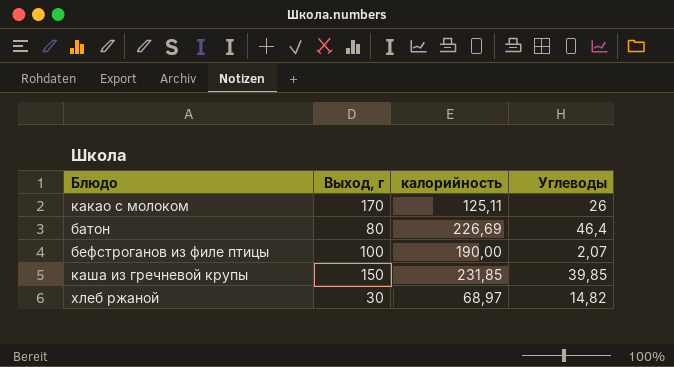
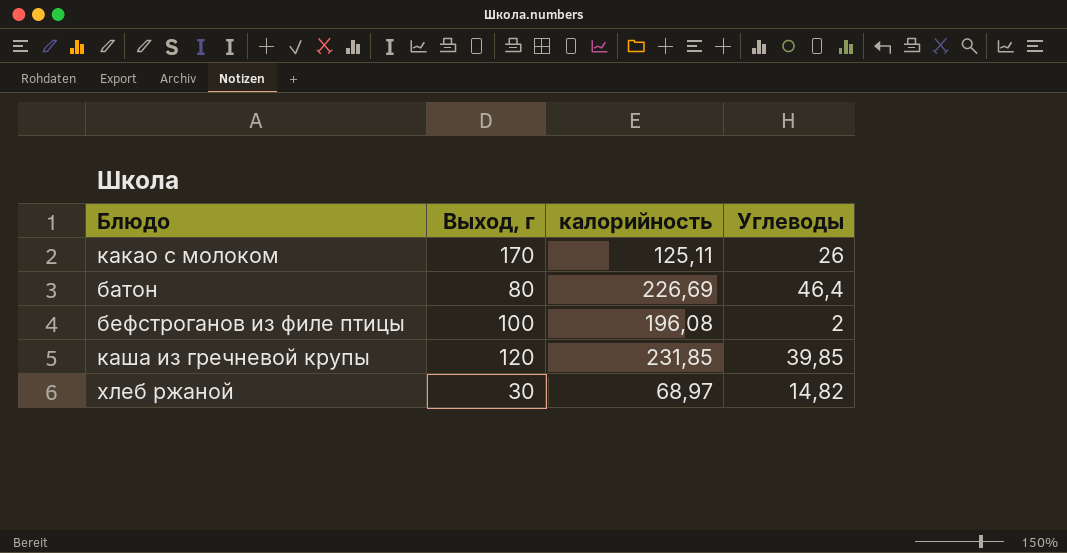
бефстроганов из филе птицы | калорийность: 190,00 -> 196,08
бефстроганов из филе птицы | Углеводы: 2,07 -> 2
каша из гречневой крупы | Выход, г: 150 -> 120

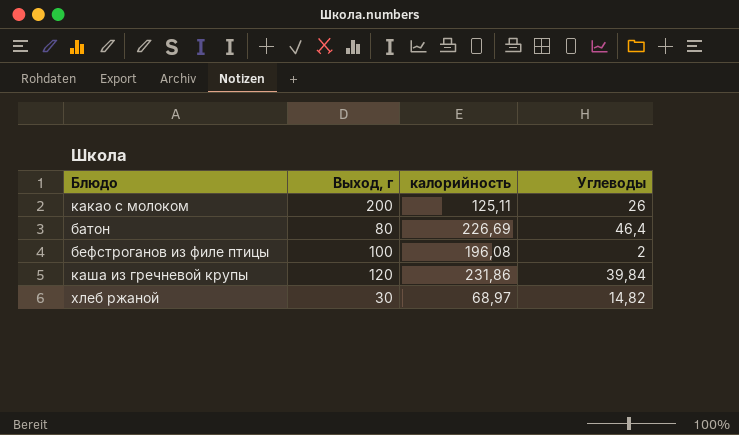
какао с молоком | Выход, г: 170 -> 200
каша из гречневой крупы | калорийность: 231,85 -> 231,86
каша из гречневой крупы | Углеводы: 39,85 -> 39,84

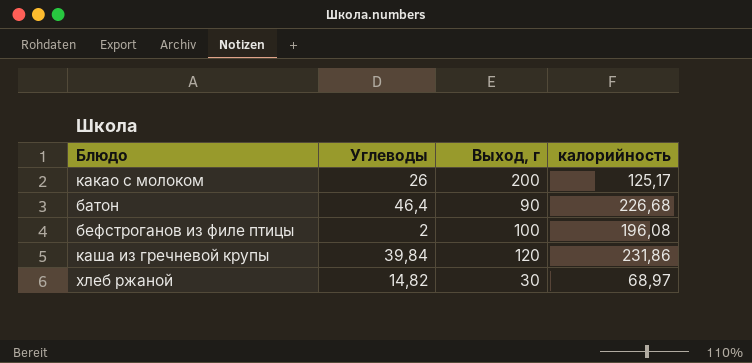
column Углеводы | position: 4 -> 2
какао с молоком | калорийность: 125,11 -> 125,17
батон | Выход, г: 80 -> 90
батон | калорийность: 226,69 -> 226,68

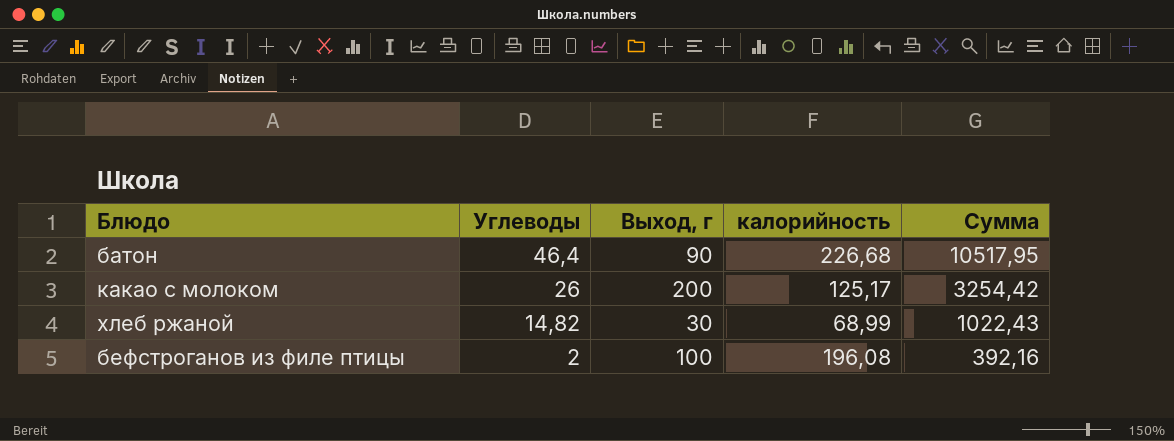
row order: none -> Углеводы descending
column Сумма | formula: none -> [Углеводы] * [калорийность]
row каша из гречневой крупы: 39,84 | 120 | 231,86 -> none
хлеб ржаной | калорийность: 68,97 -> 68,99

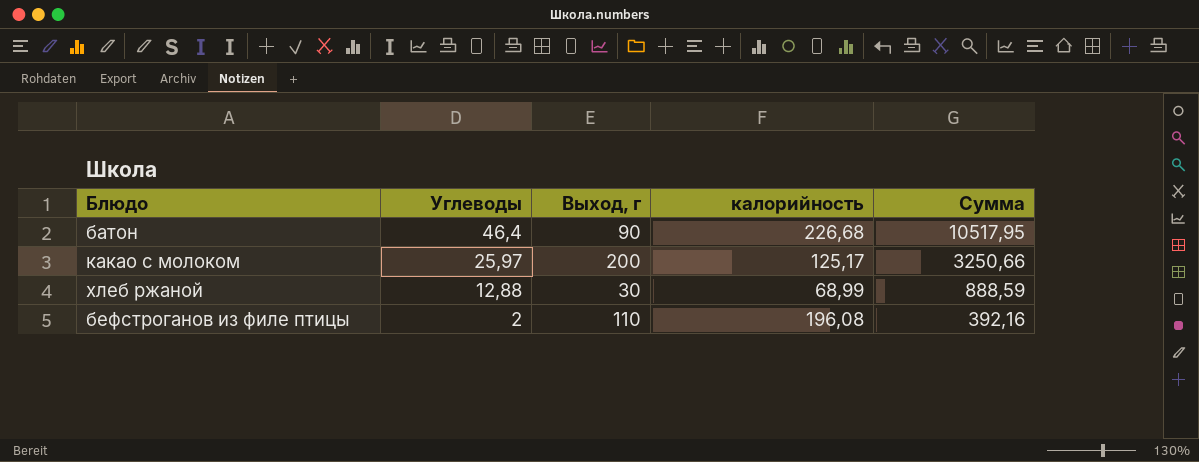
какао с молоком | Углеводы: 26 -> 25,97
какао с молоком | Сумма: 3254,42 -> 3250,66
хлеб ржаной | Углеводы: 14,82 -> 12,88
хлеб ржаной | Сумма: 1022,43 -> 888,59
бефстроганов из филе птицы | Выход, г: 100 -> 110

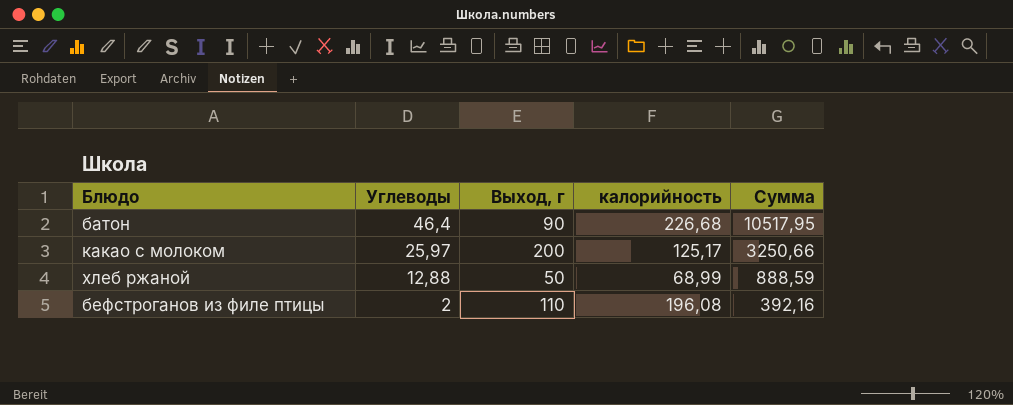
хлеб ржаной | Выход, г: 30 -> 50

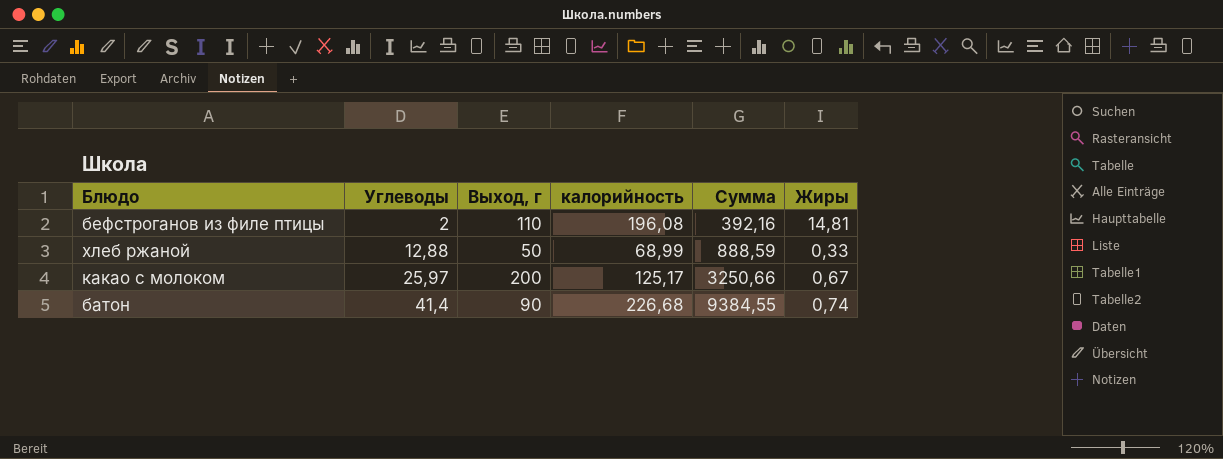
row order: Углеводы descending -> Углеводы ascending
column Жиры | position: none -> 6
батон | Углеводы: 46,4 -> 41,4
батон | Сумма: 10517,95 -> 9384,55

